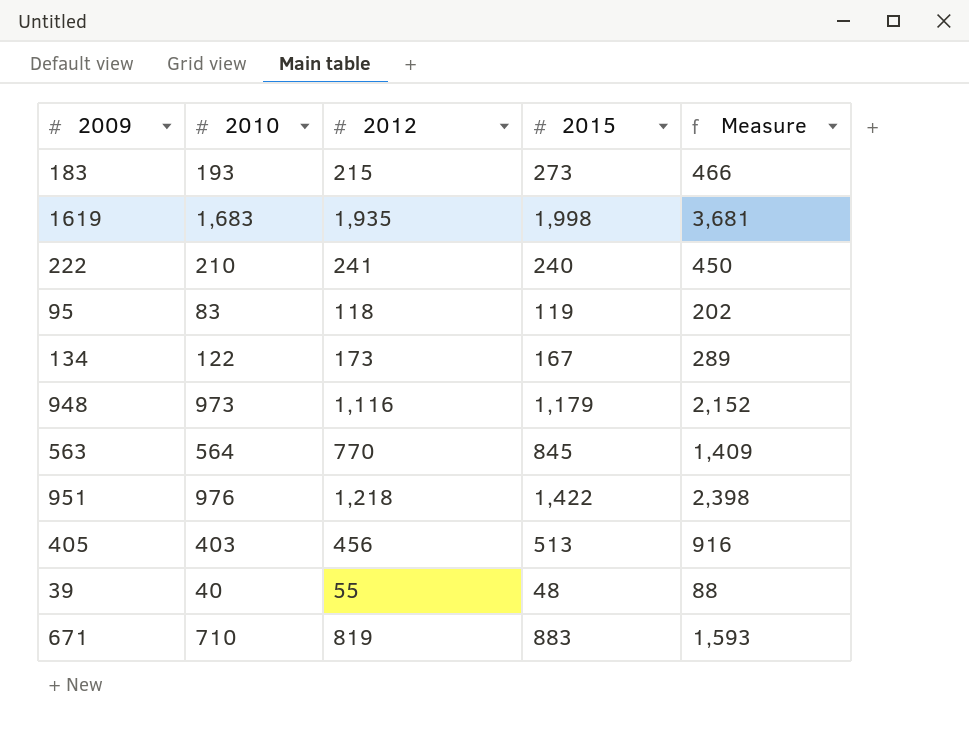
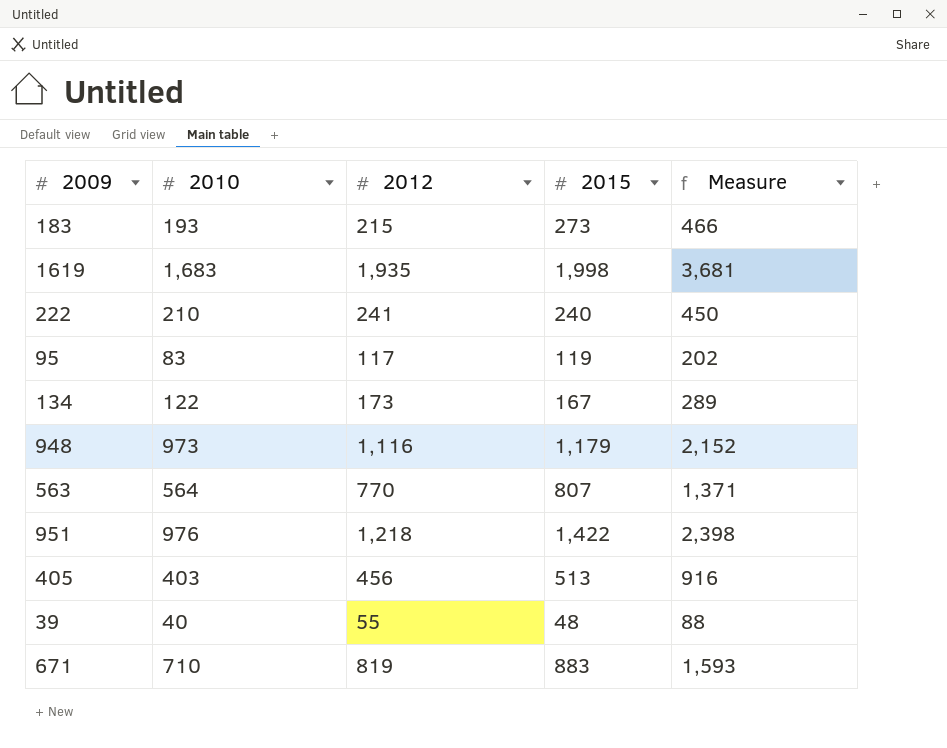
95 | 2012: 118 -> 117
563 | 2015: 845 -> 807
563 | Measure: 1,409 -> 1,371

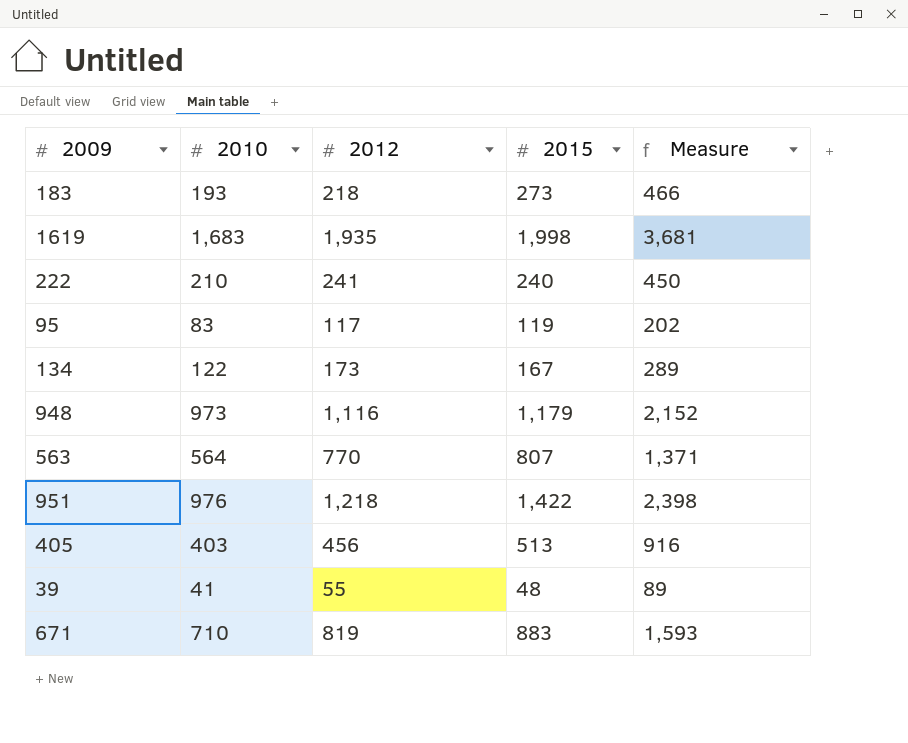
183 | 2012: 215 -> 218
39 | 2010: 40 -> 41
39 | Measure: 88 -> 89

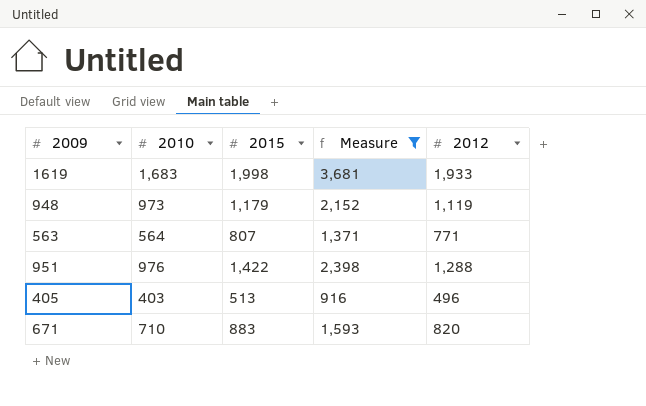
filter: none -> Measure >= 916
column 2012 | position: 3 -> 5
1619 | 2012: 1,935 -> 1,933
948 | 2012: 1,116 -> 1,119
563 | 2012: 770 -> 771
951 | 2012: 1,218 -> 1,288
405 | 2012: 456 -> 496
671 | 2012: 819 -> 820

